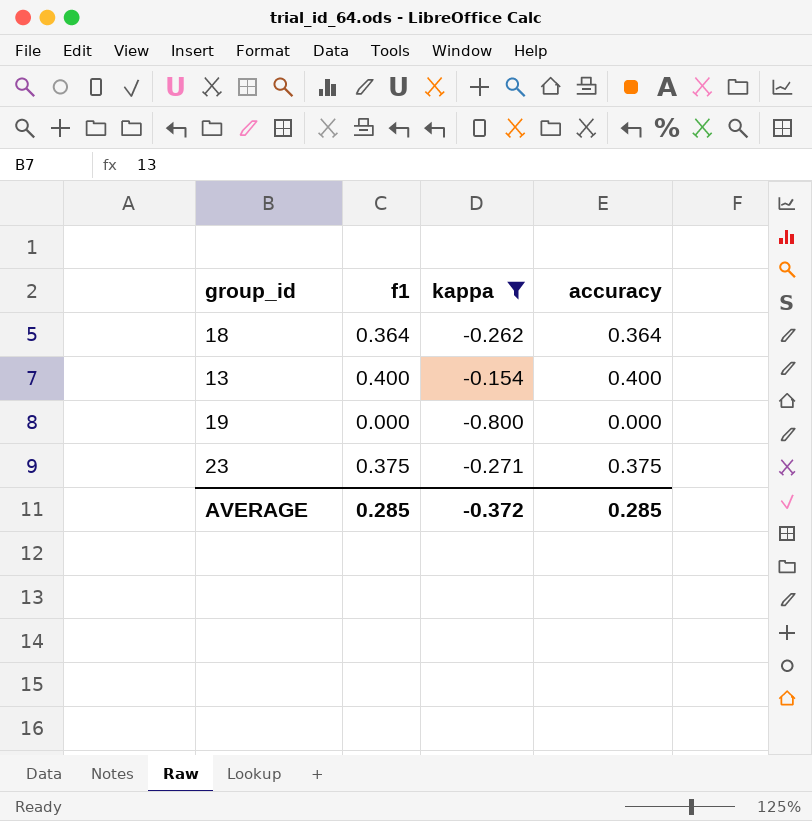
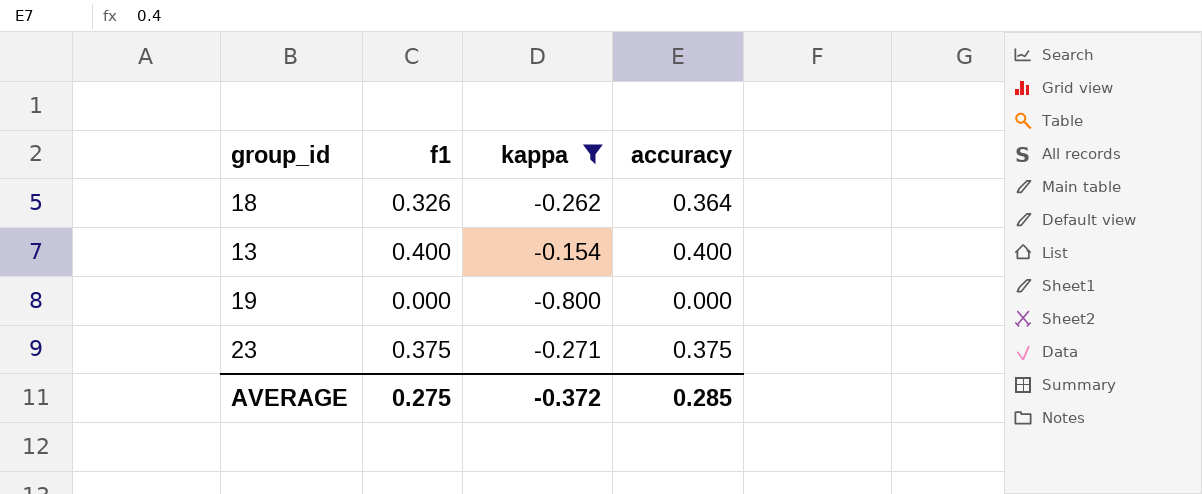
18 | f1: 0.364 -> 0.326
AVERAGE | f1: 0.285 -> 0.275

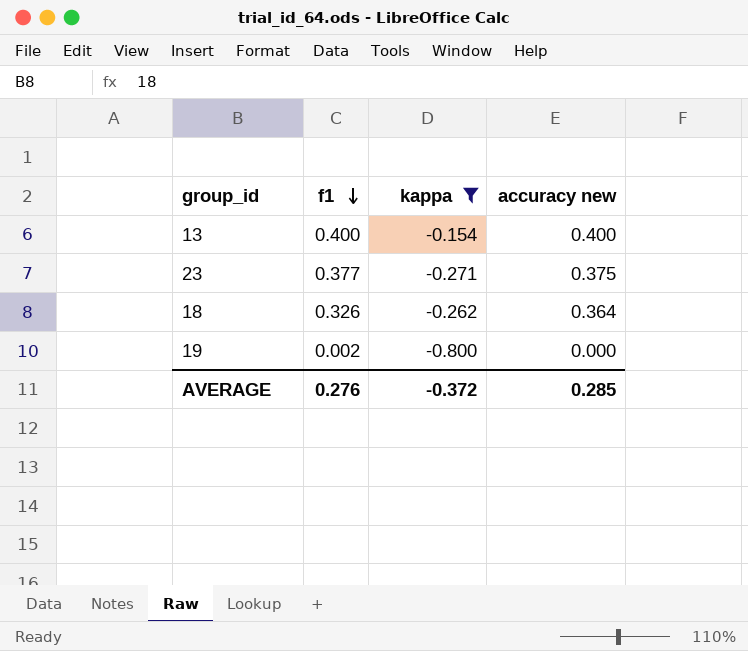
row order: none -> f1 descending
column name: accuracy -> accuracy new
23 | f1: 0.375 -> 0.377
19 | f1: 0.000 -> 0.002
AVERAGE | f1: 0.275 -> 0.276

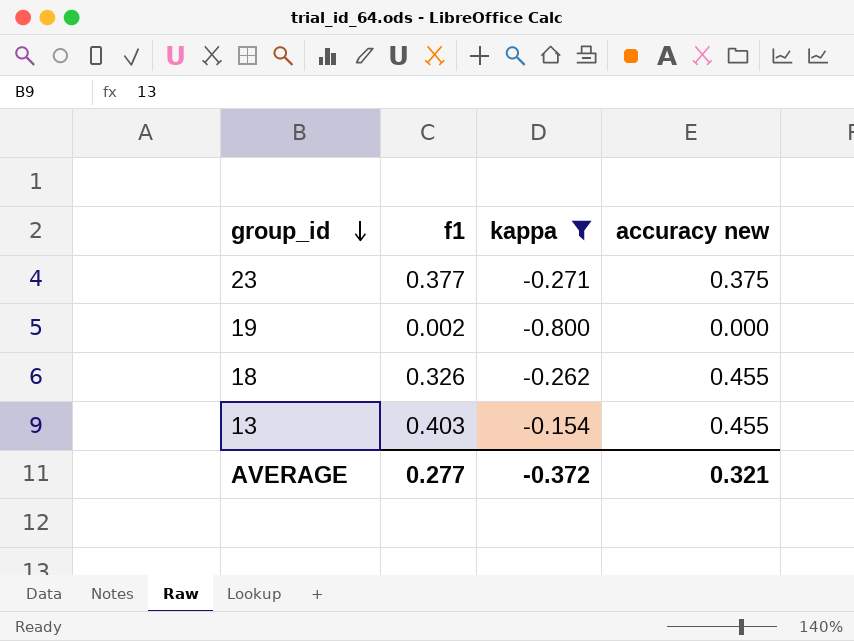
row order: f1 descending -> group_id descending
18 | accuracy new: 0.364 -> 0.455
13 | f1: 0.400 -> 0.403
13 | accuracy new: 0.400 -> 0.455
AVERAGE | f1: 0.276 -> 0.277
AVERAGE | accuracy new: 0.285 -> 0.321

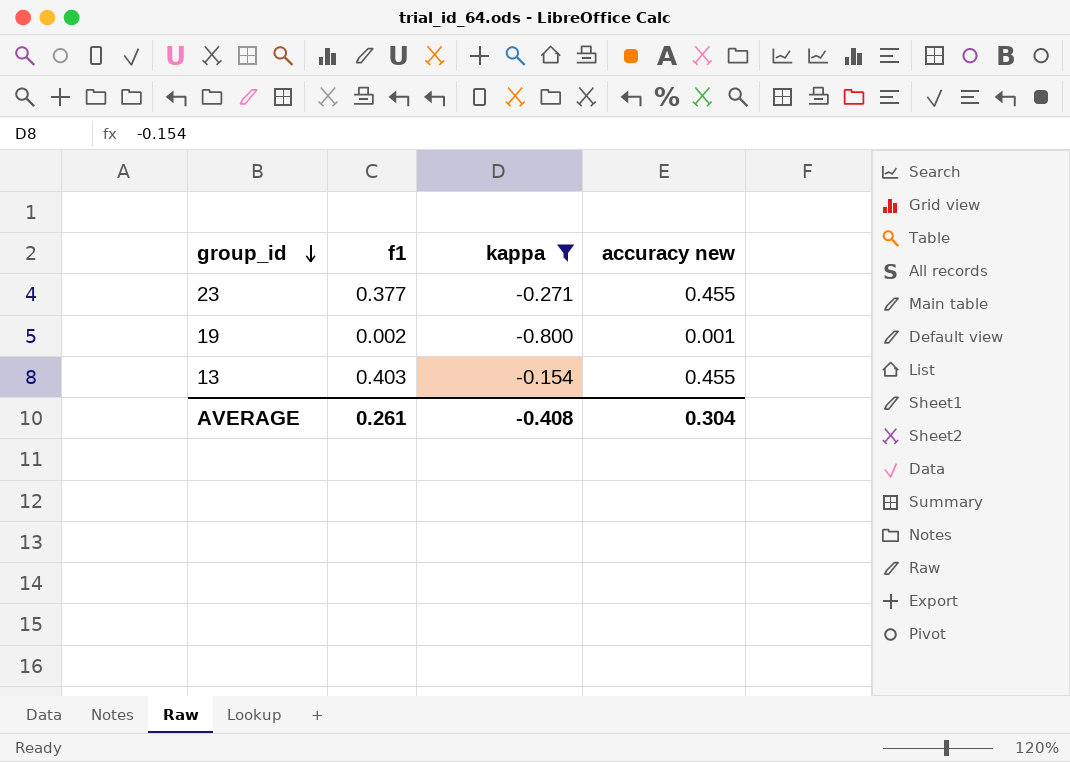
row 18: 0.326 | -0.262 | 0.455 -> none
23 | accuracy new: 0.375 -> 0.455
19 | accuracy new: 0.000 -> 0.001
AVERAGE | f1: 0.277 -> 0.261
AVERAGE | kappa: -0.372 -> -0.408
AVERAGE | accuracy new: 0.321 -> 0.304

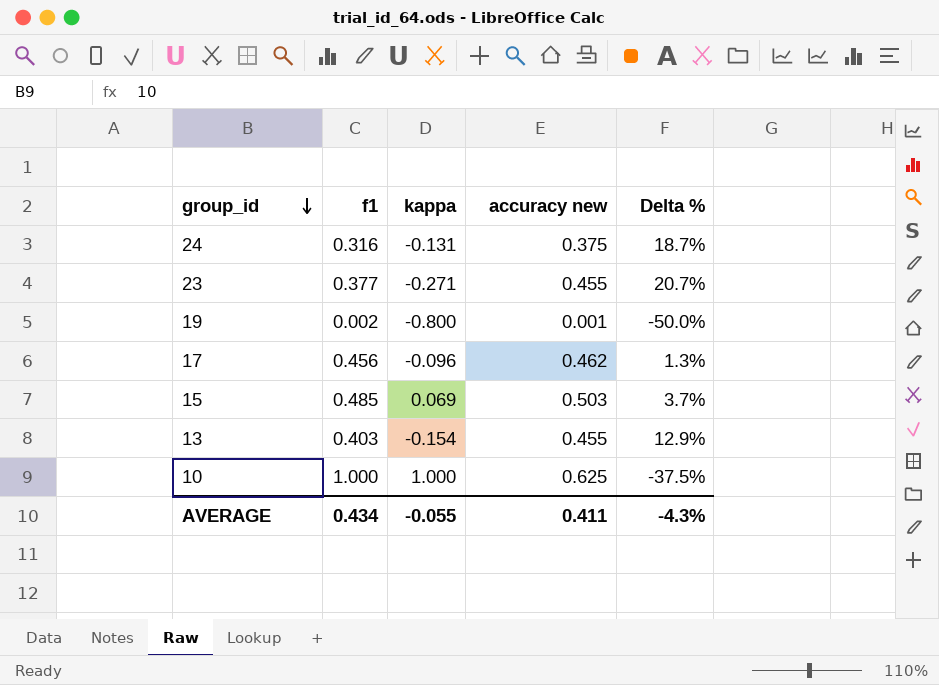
filter: kappa <= -0.154 -> none
column Delta % | formula: none -> ([accuracy new] - [f1]) / [f1]
AVERAGE | f1: 0.261 -> 0.434
AVERAGE | kappa: -0.408 -> -0.055
AVERAGE | accuracy new: 0.304 -> 0.411

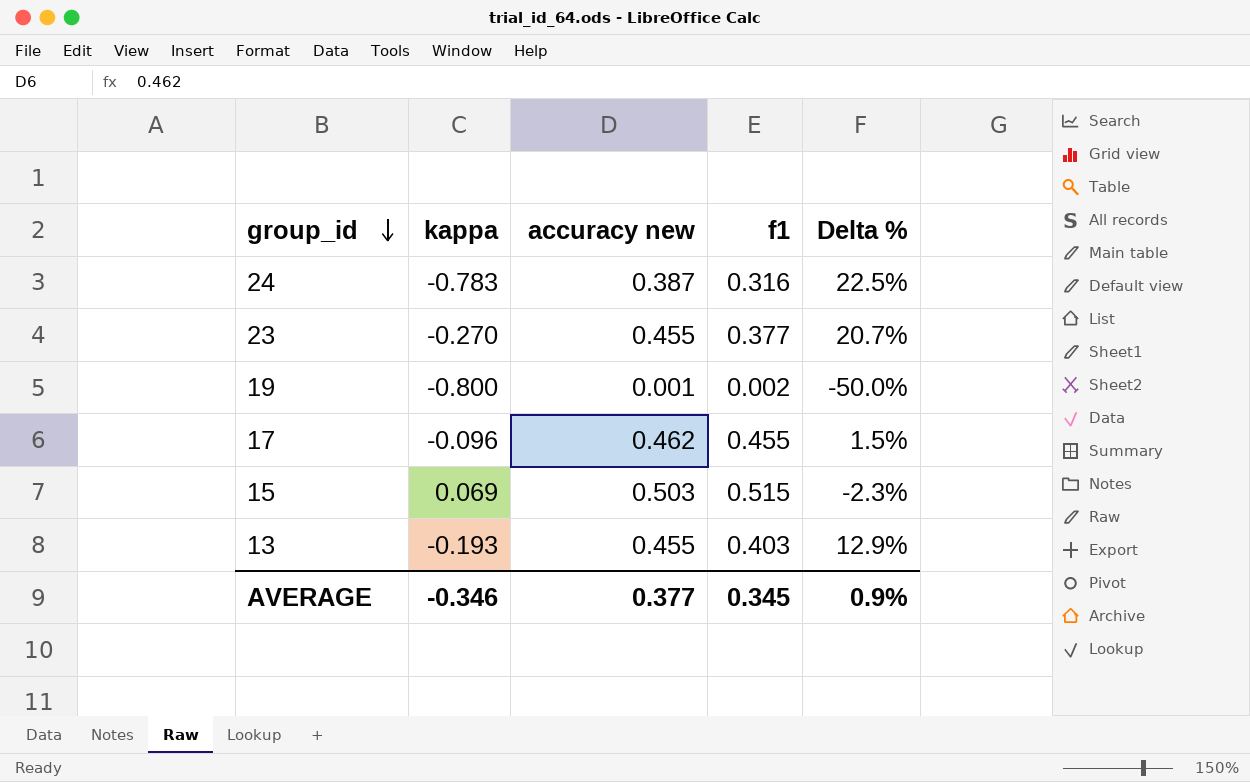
column f1 | position: 2 -> 4
row 10: 1.000 | 1.000 | 0.625 | -37.5% -> none
24 | kappa: -0.131 -> -0.783
24 | accuracy new: 0.375 -> 0.387
24 | Delta %: 18.7% -> 22.5%
23 | kappa: -0.271 -> -0.270
17 | f1: 0.456 -> 0.455
17 | Delta %: 1.3% -> 1.5%
15 | f1: 0.485 -> 0.515
15 | Delta %: 3.7% -> -2.3%
13 | kappa: -0.154 -> -0.193
AVERAGE | kappa: -0.055 -> -0.346
AVERAGE | accuracy new: 0.411 -> 0.377
AVERAGE | f1: 0.434 -> 0.345
AVERAGE | Delta %: -4.3% -> 0.9%

